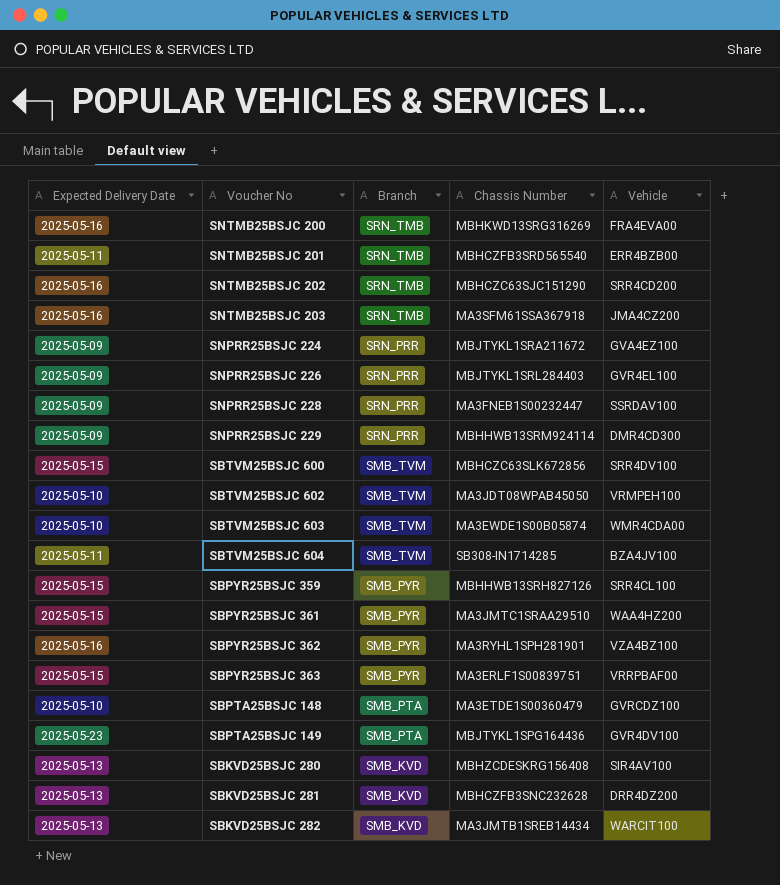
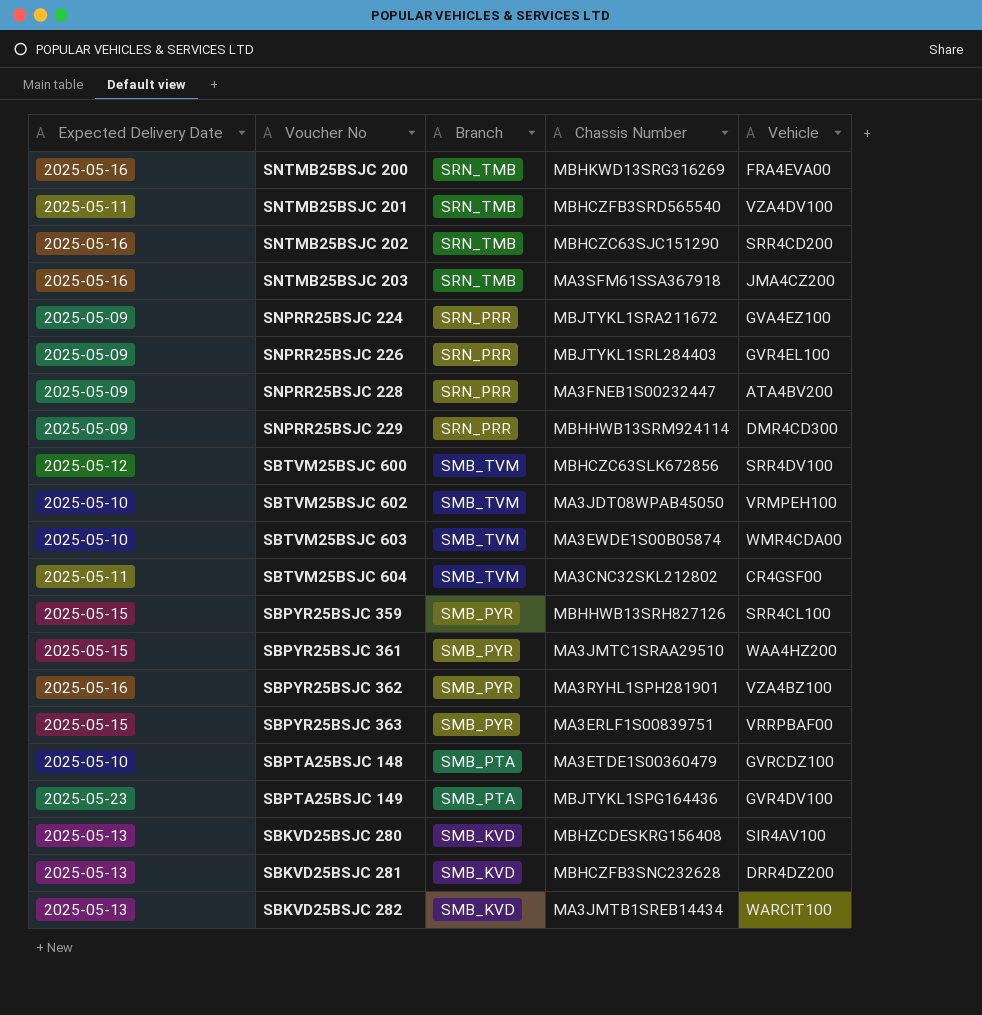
SNTMB25BSJC 201 | Vehicle: ERR4BZB00 -> VZA4DV100
SNPRR25BSJC 228 | Vehicle: SSRDAV100 -> ATA4BV200
SBTVM25BSJC 600 | Expected Delivery Date: 2025-05-15 -> 2025-05-12
SBTVM25BSJC 604 | Chassis Number: SB308-IN1714285 -> MA3CNC32SKL212802
SBTVM25BSJC 604 | Vehicle: BZA4JV100 -> CR4GSF00

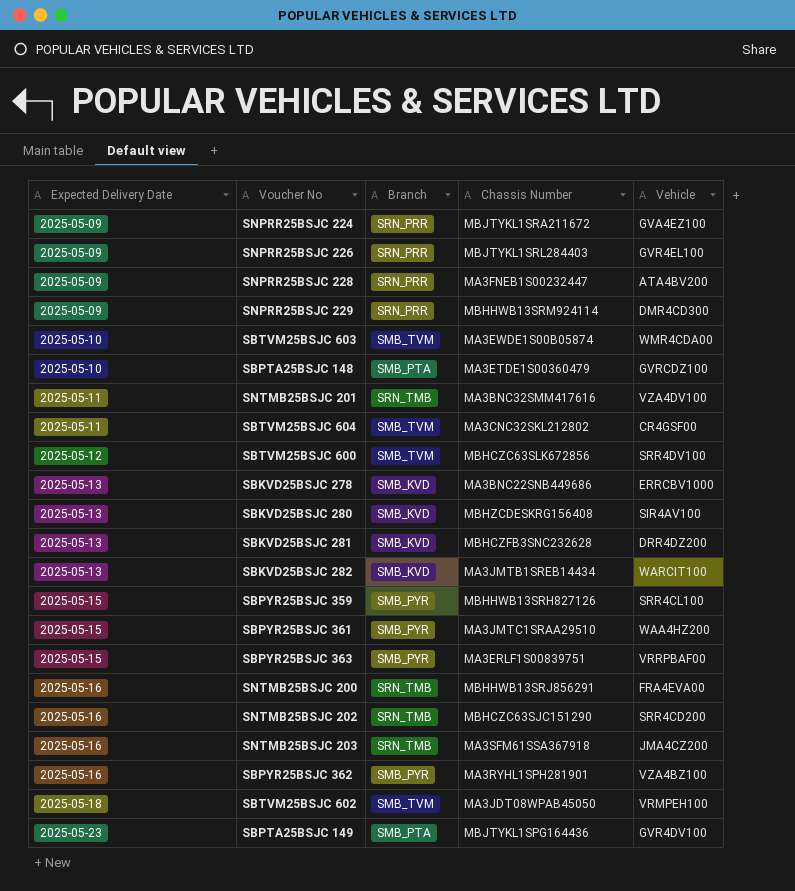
row order: Branch descending -> Expected Delivery Date ascending
SNTMB25BSJC 201 | Chassis Number: MBHCZFB3SRD565540 -> MA3BNC32SMM417616
row SBKVD25BSJC 278: none -> 2025-05-13 | SMB_KVD | MA3BNC22SNB449686 | ERRCBV1000
SNTMB25BSJC 200 | Chassis Number: MBHKWD13SRG316269 -> MBHHWB13SRJ856291
SBTVM25BSJC 602 | Expected Delivery Date: 2025-05-10 -> 2025-05-18

